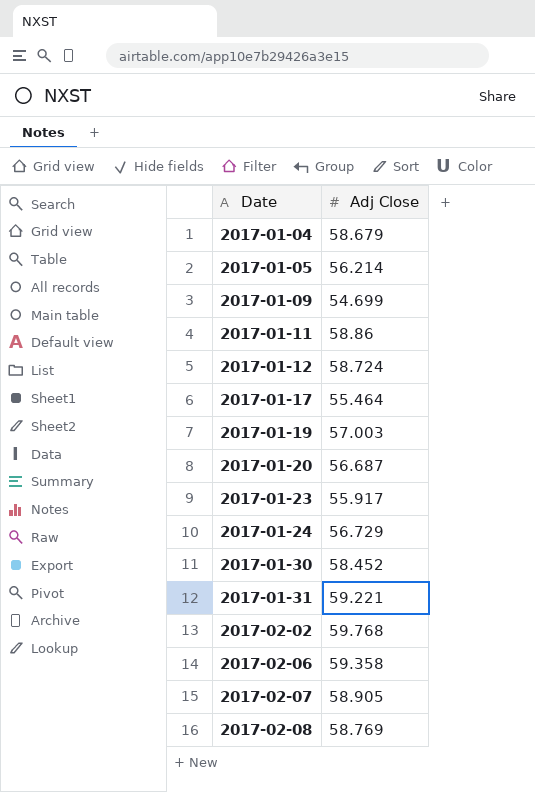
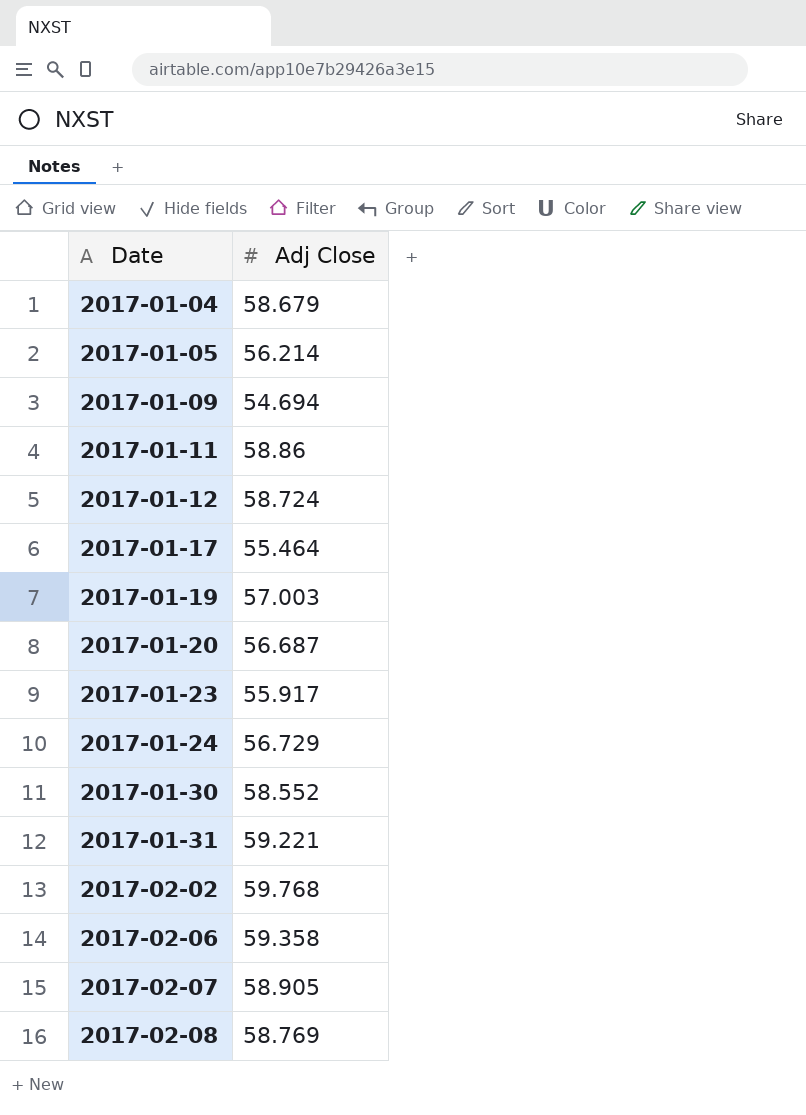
2017-01-09 | Adj Close: 54.699 -> 54.694
2017-01-30 | Adj Close: 58.452 -> 58.552

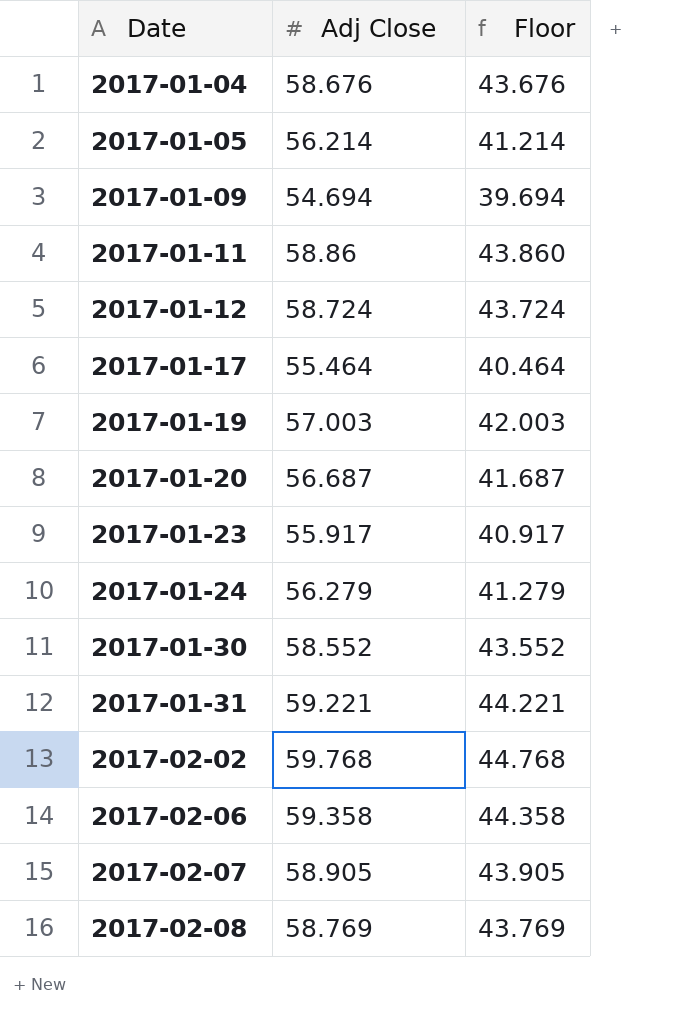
column Floor | formula: none -> [Adj Close] - 15
2017-01-04 | Adj Close: 58.679 -> 58.676
2017-01-24 | Adj Close: 56.729 -> 56.279

